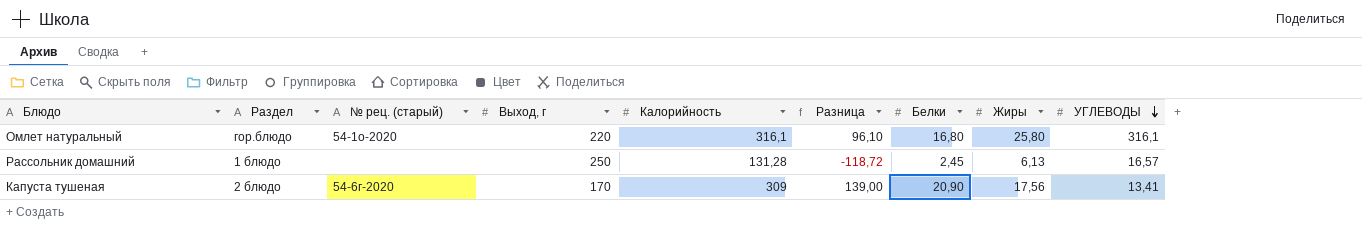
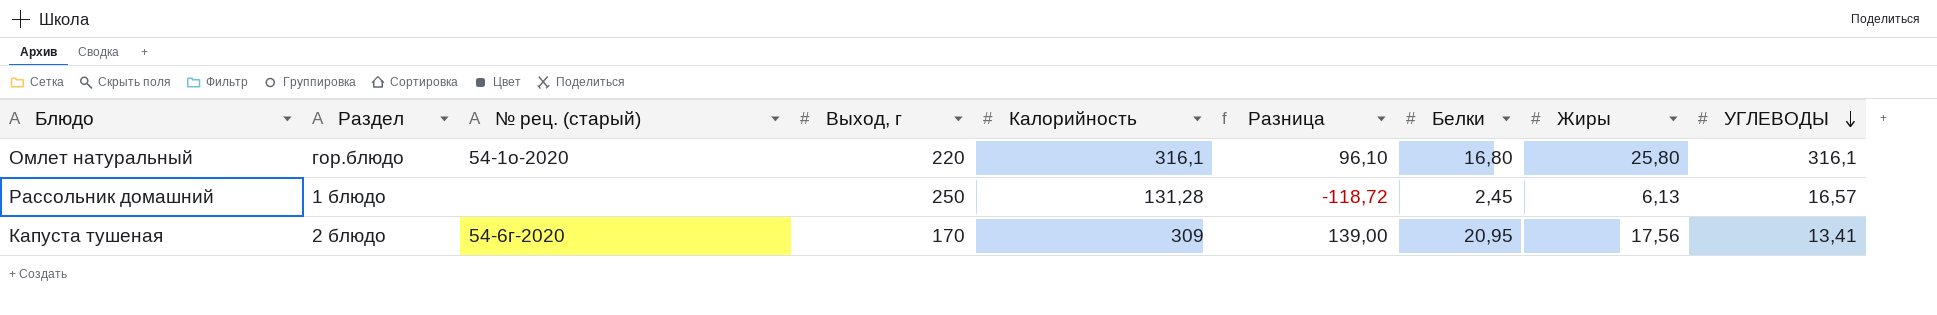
Капуста тушеная | Белки: 20,90 -> 20,95

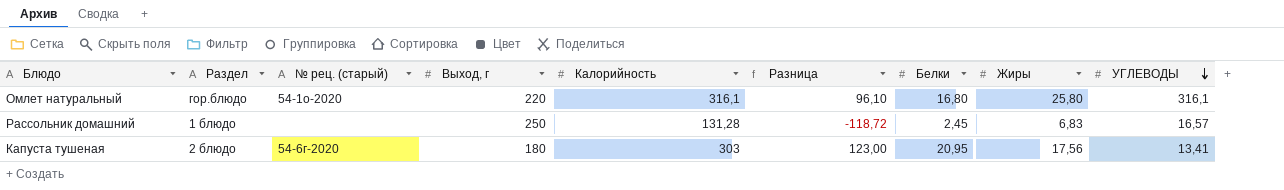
Рассольник домашний | Жиры: 6,13 -> 6,83
Капуста тушеная | Выход, г: 170 -> 180
Капуста тушеная | Калорийность: 309 -> 303
Капуста тушеная | Разница: 139,00 -> 123,00

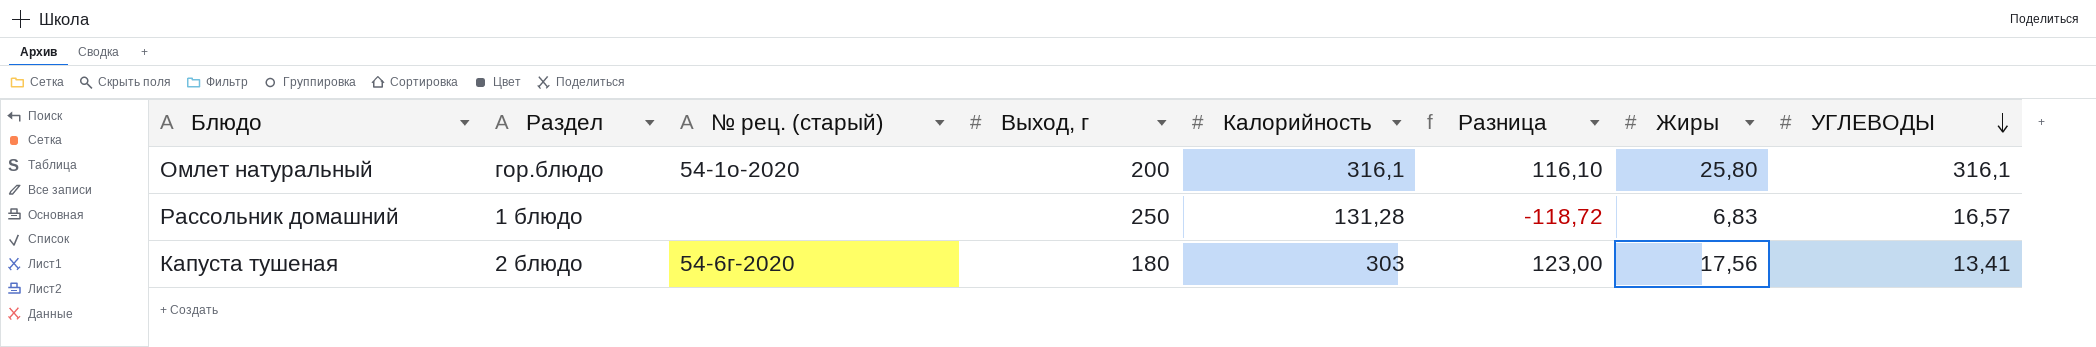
column Белки | position: 7 -> none
Омлет натуральный | Выход, г: 220 -> 200
Омлет натуральный | Разница: 96,10 -> 116,10

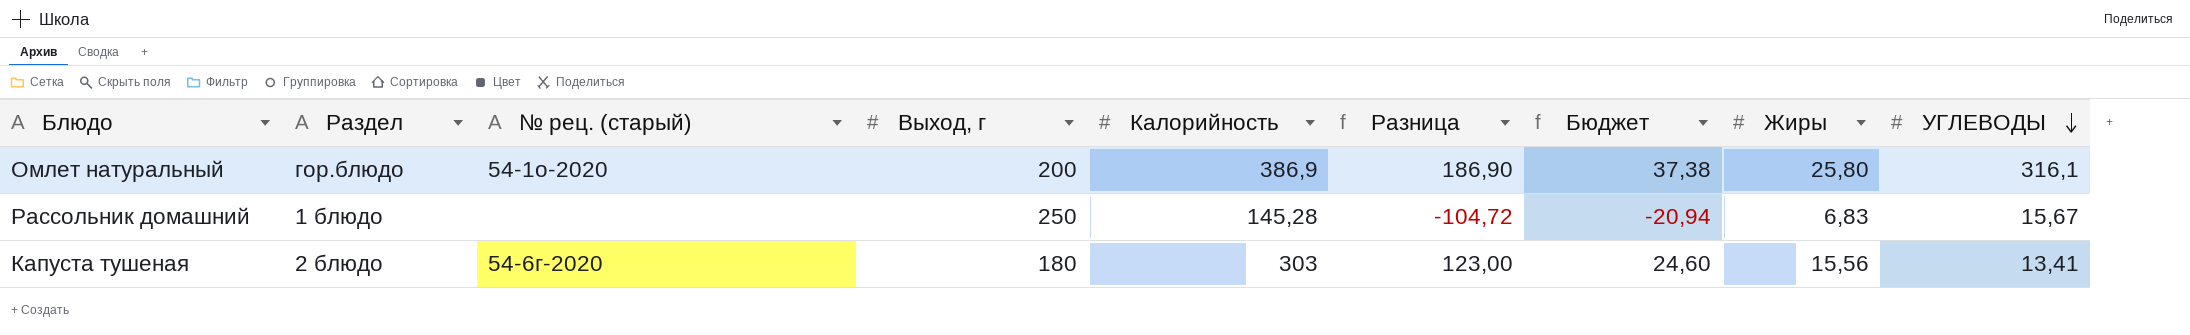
column Бюджет | formula: none -> [Разница] * 0,2
Омлет натуральный | Калорийность: 316,1 -> 386,9
Омлет натуральный | Разница: 116,10 -> 186,90
Рассольник домашний | Калорийность: 131,28 -> 145,28
Рассольник домашний | Разница: -118,72 -> -104,72
Рассольник домашний | УГЛЕВОДЫ: 16,57 -> 15,67
Капуста тушеная | Жиры: 17,56 -> 15,56

